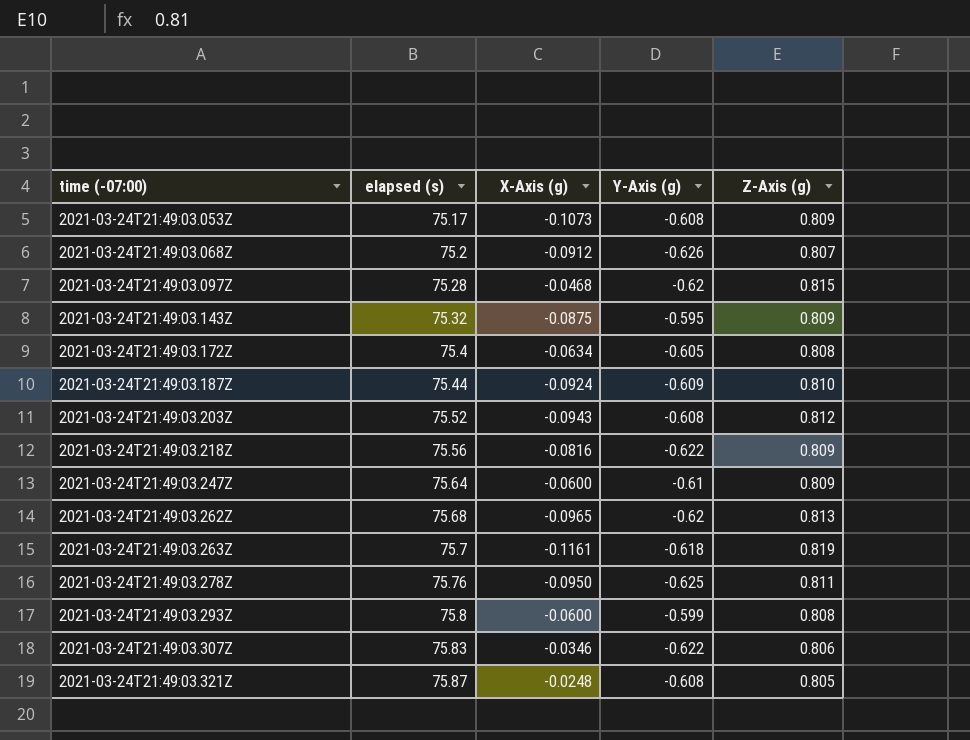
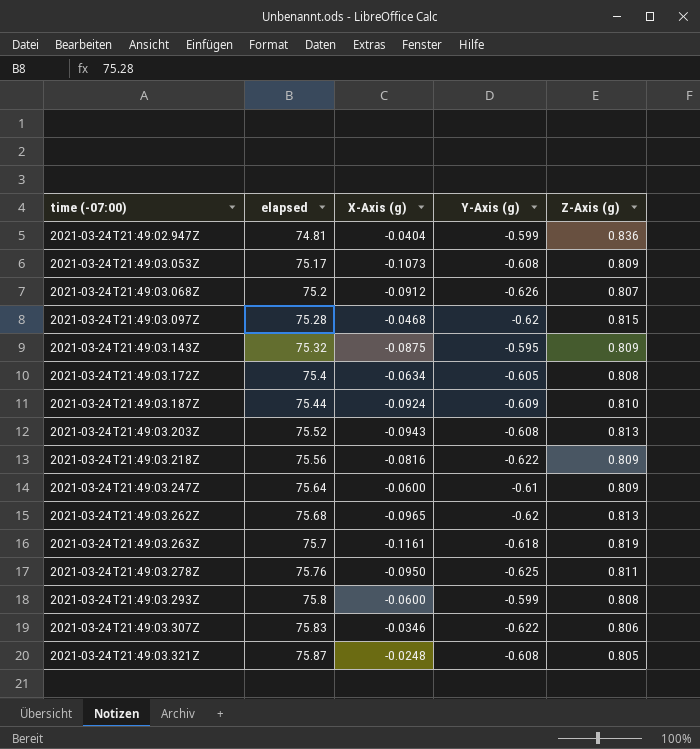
column name: elapsed (s) -> elapsed
row 2021-03-24T21:49:02.947Z: none -> 74.81 | -0.0404 | -0.599 | 0.836
2021-03-24T21:49:03.203Z | Z-Axis (g): 0.812 -> 0.813

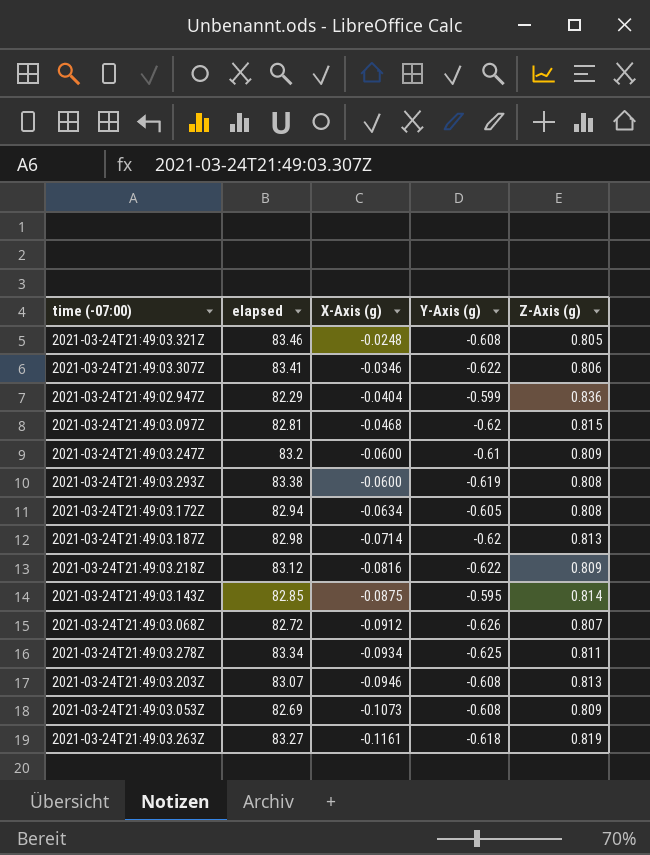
row order: time (-07:00) ascending -> X-Axis (g) descending
row 2021-03-24T21:49:03.262Z: 75.68 | -0.0965 | -0.62 | 0.813 -> none
2021-03-24T21:49:03.321Z | elapsed: 75.87 -> 83.46
2021-03-24T21:49:03.307Z | elapsed: 75.83 -> 83.41
2021-03-24T21:49:02.947Z | elapsed: 74.81 -> 82.29
2021-03-24T21:49:03.097Z | elapsed: 75.28 -> 82.81
2021-03-24T21:49:03.247Z | elapsed: 75.64 -> 83.2
2021-03-24T21:49:03.293Z | elapsed: 75.8 -> 83.38
2021-03-24T21:49:03.293Z | Y-Axis (g): -0.599 -> -0.619
2021-03-24T21:49:03.172Z | elapsed: 75.4 -> 82.94
2021-03-24T21:49:03.187Z | elapsed: 75.44 -> 82.98
2021-03-24T21:49:03.187Z | X-Axis (g): -0.0924 -> -0.0714
2021-03-24T21:49:03.187Z | Y-Axis (g): -0.609 -> -0.62
2021-03-24T21:49:03.187Z | Z-Axis (g): 0.810 -> 0.813
2021-03-24T21:49:03.218Z | elapsed: 75.56 -> 83.12
2021-03-24T21:49:03.143Z | elapsed: 75.32 -> 82.85
2021-03-24T21:49:03.143Z | Z-Axis (g): 0.809 -> 0.814
2021-03-24T21:49:03.068Z | elapsed: 75.2 -> 82.72
2021-03-24T21:49:03.278Z | elapsed: 75.76 -> 83.34
2021-03-24T21:49:03.278Z | X-Axis (g): -0.0950 -> -0.0934
2021-03-24T21:49:03.203Z | elapsed: 75.52 -> 83.07
2021-03-24T21:49:03.203Z | X-Axis (g): -0.0943 -> -0.0946
2021-03-24T21:49:03.053Z | elapsed: 75.17 -> 82.69
2021-03-24T21:49:03.263Z | elapsed: 75.7 -> 83.27

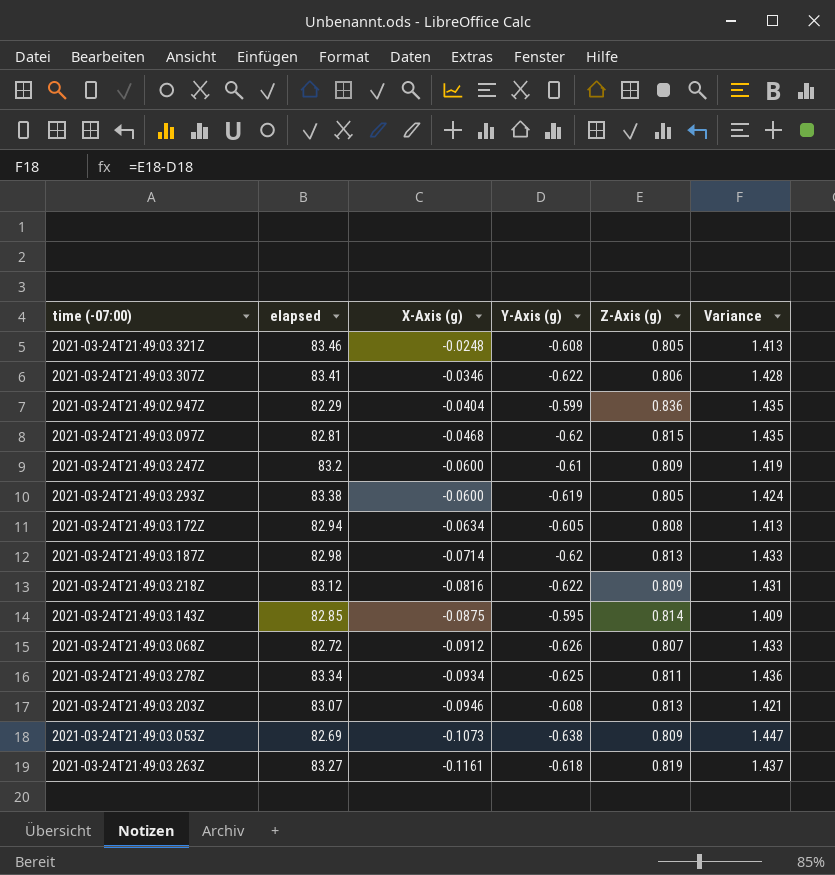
column Variance | formula: none -> [Z-Axis (g)] - [Y-Axis (g)]
2021-03-24T21:49:03.293Z | Z-Axis (g): 0.808 -> 0.805
2021-03-24T21:49:03.053Z | Y-Axis (g): -0.608 -> -0.638

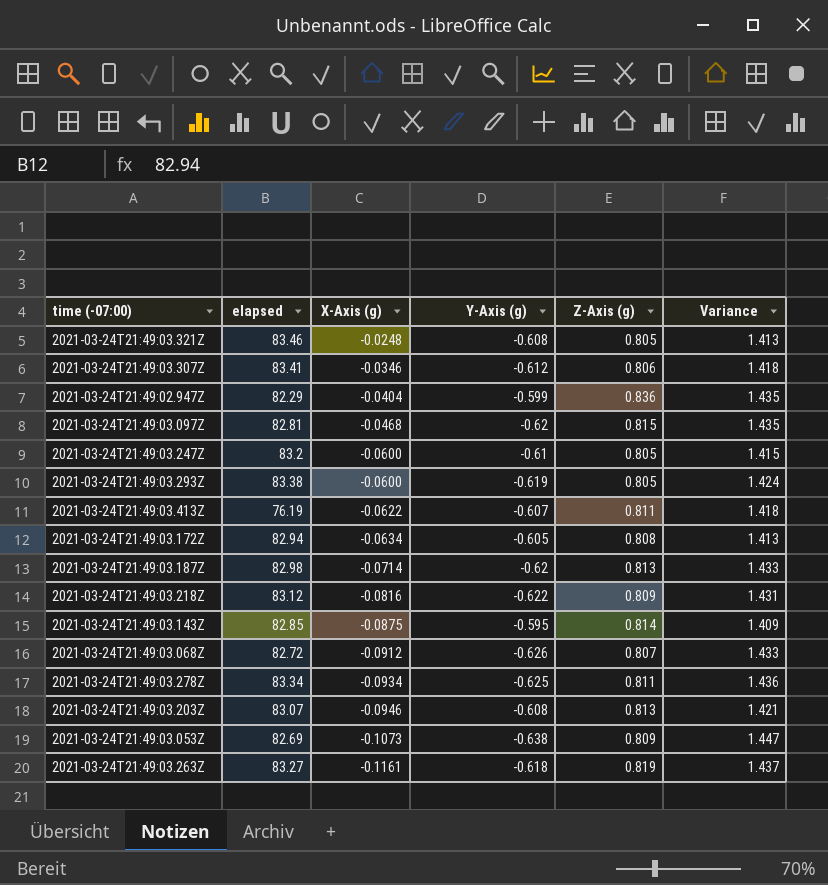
2021-03-24T21:49:03.307Z | Y-Axis (g): -0.622 -> -0.612
2021-03-24T21:49:03.307Z | Variance: 1.428 -> 1.418
2021-03-24T21:49:03.247Z | Z-Axis (g): 0.809 -> 0.805
2021-03-24T21:49:03.247Z | Variance: 1.419 -> 1.415
row 2021-03-24T21:49:03.413Z: none -> 76.19 | -0.0622 | -0.607 | 0.811 | 1.418

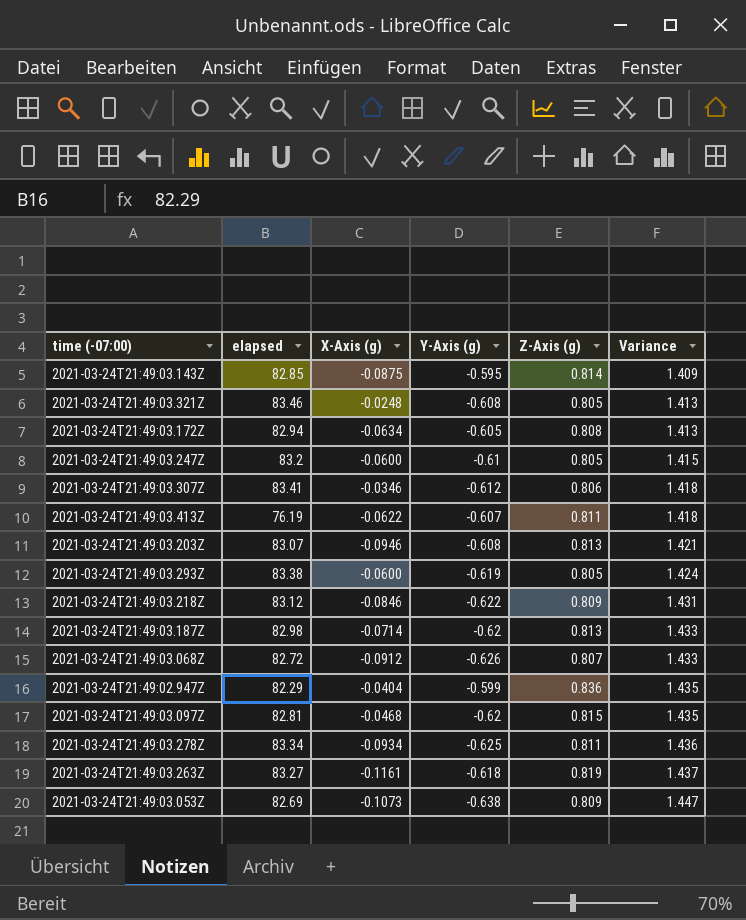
row order: X-Axis (g) descending -> Variance ascending
2021-03-24T21:49:03.218Z | X-Axis (g): -0.0816 -> -0.0846

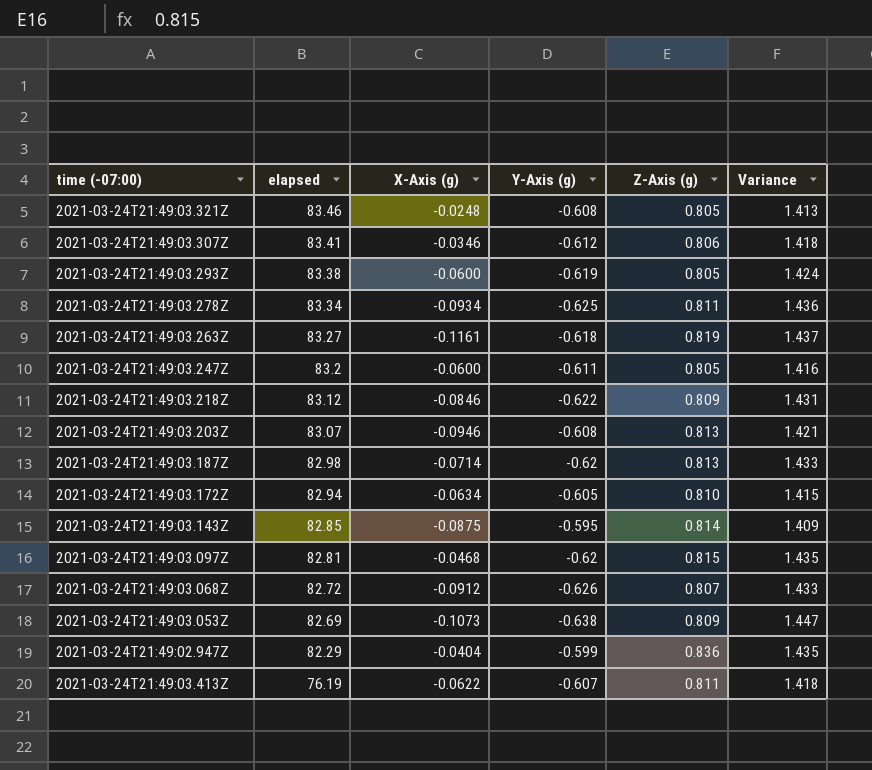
row order: Variance ascending -> elapsed descending
2021-03-24T21:49:03.247Z | Y-Axis (g): -0.61 -> -0.611
2021-03-24T21:49:03.247Z | Variance: 1.415 -> 1.416
2021-03-24T21:49:03.172Z | Z-Axis (g): 0.808 -> 0.810
2021-03-24T21:49:03.172Z | Variance: 1.413 -> 1.415

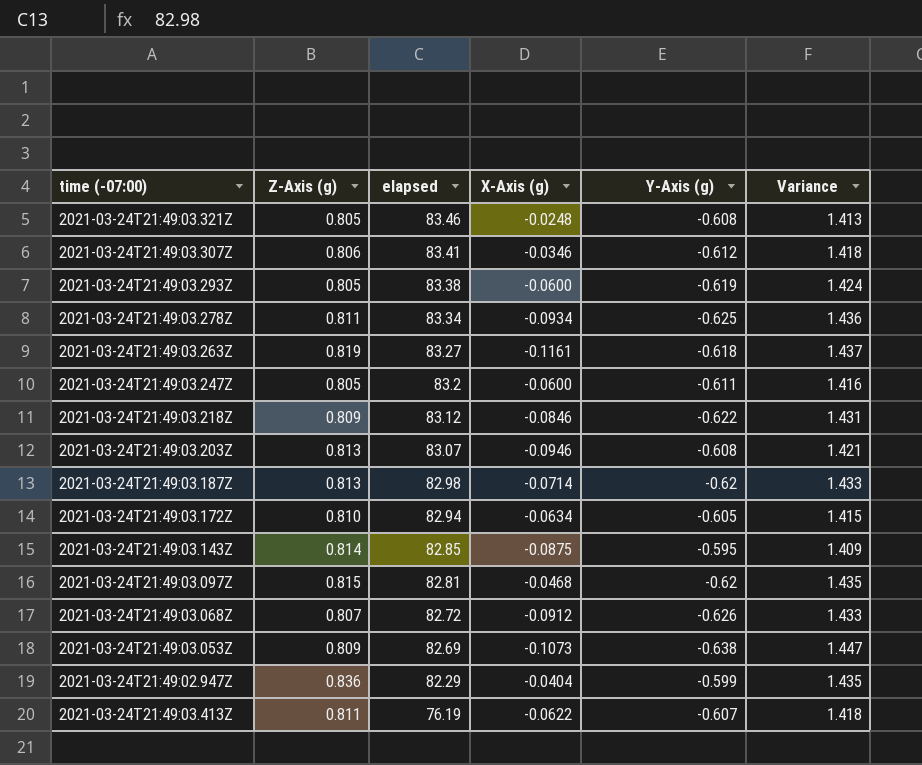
column Z-Axis (g) | position: 5 -> 2

